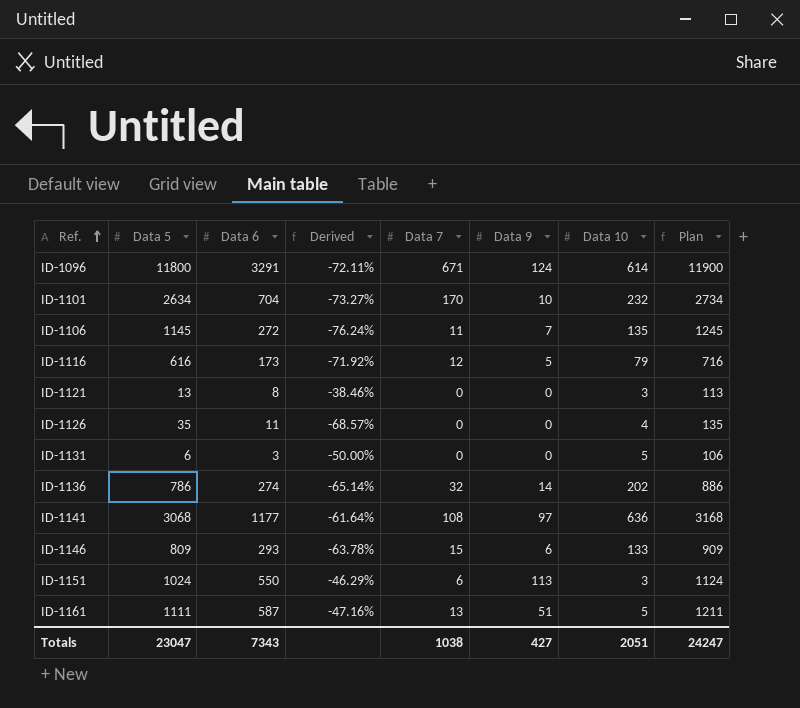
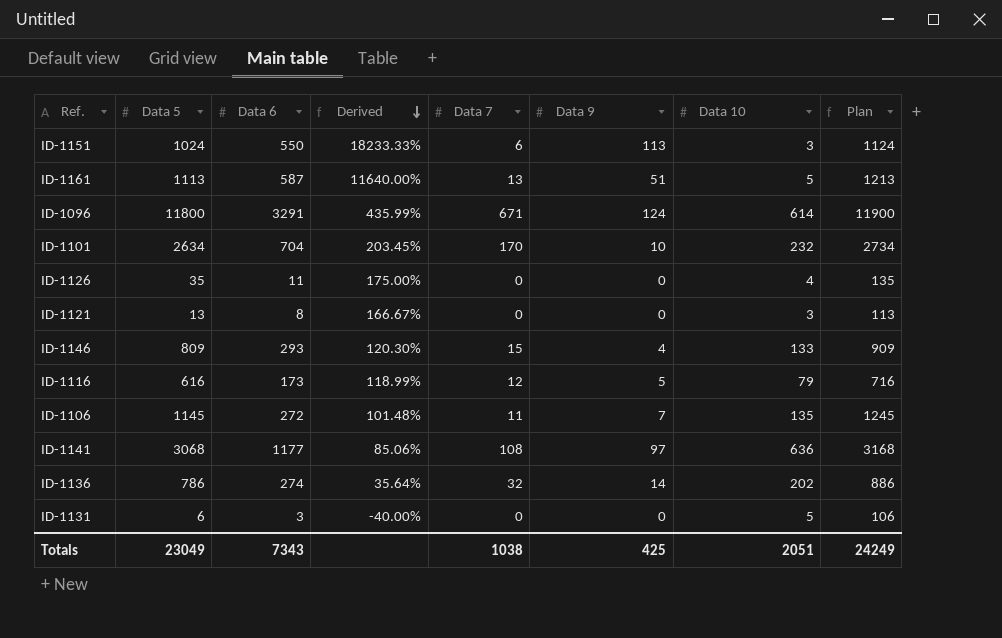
row order: Ref. ascending -> Derived descending
column Derived | formula: ([Data 6] - [Data 5]) / [Data 5] -> ([Data 6] - [Data 10]) / [Data 10]
ID-1161 | Data 5: 1111 -> 1113
ID-1161 | Plan: 1211 -> 1213
ID-1146 | Data 9: 6 -> 4
Totals | Data 5: 23047 -> 23049
Totals | Data 9: 427 -> 425
Totals | Plan: 24247 -> 24249

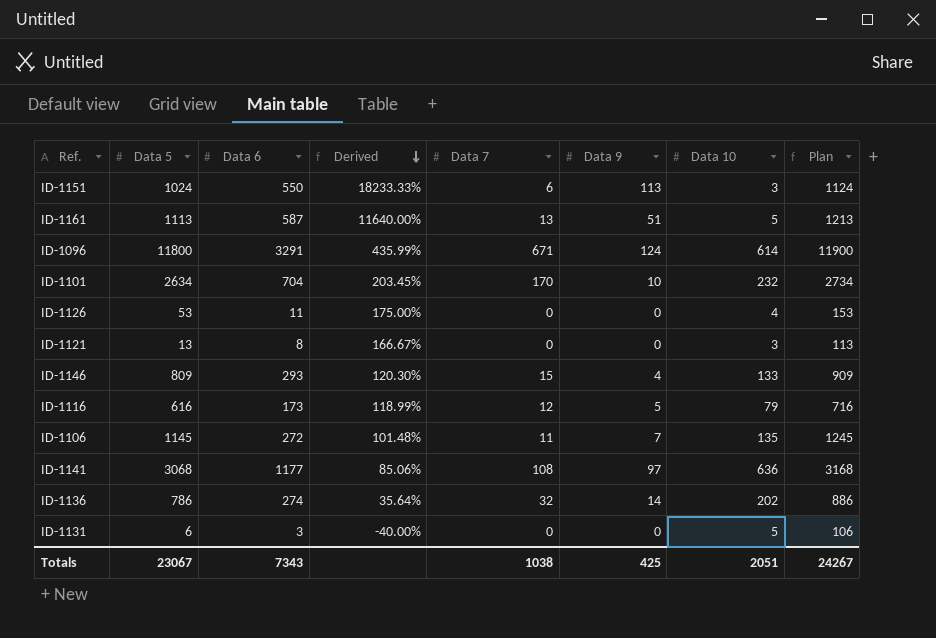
ID-1126 | Data 5: 35 -> 53
ID-1126 | Plan: 135 -> 153
Totals | Data 5: 23049 -> 23067
Totals | Plan: 24249 -> 24267

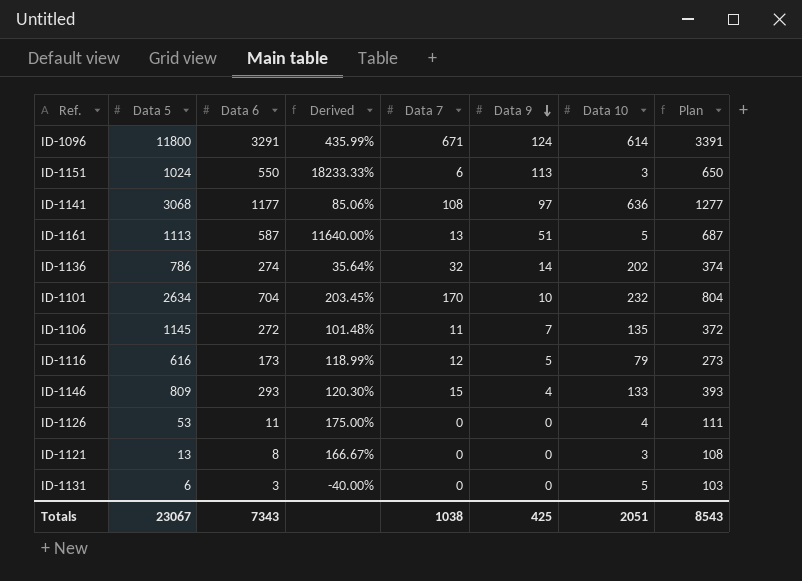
row order: Derived descending -> Data 9 descending
column Plan | formula: [Data 5] + 100 -> [Data 6] + 100
Totals | Plan: 24267 -> 8543

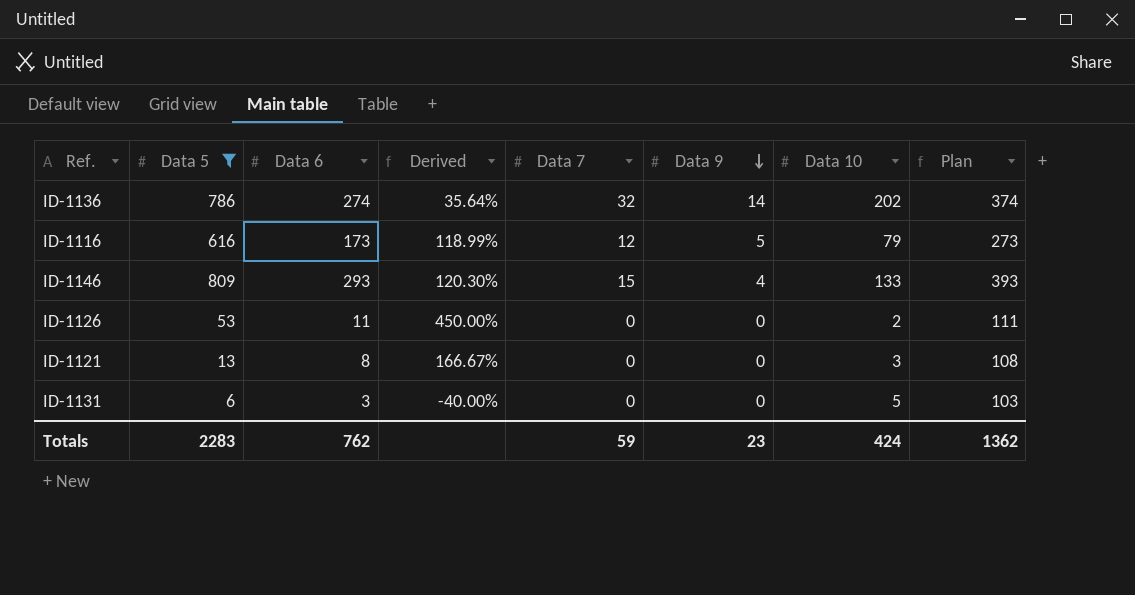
filter: none -> Data 5 <= 809
ID-1126 | Derived: 175.00% -> 450.00%
ID-1126 | Data 10: 4 -> 2
Totals | Data 5: 23067 -> 2283
Totals | Data 6: 7343 -> 762
Totals | Data 7: 1038 -> 59
Totals | Data 9: 425 -> 23
Totals | Data 10: 2051 -> 424
Totals | Plan: 8543 -> 1362

